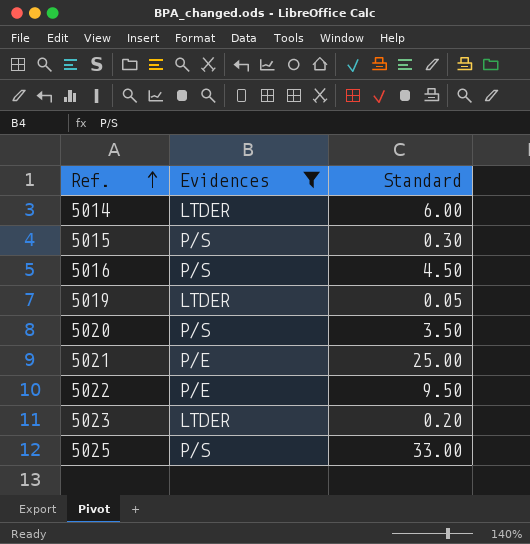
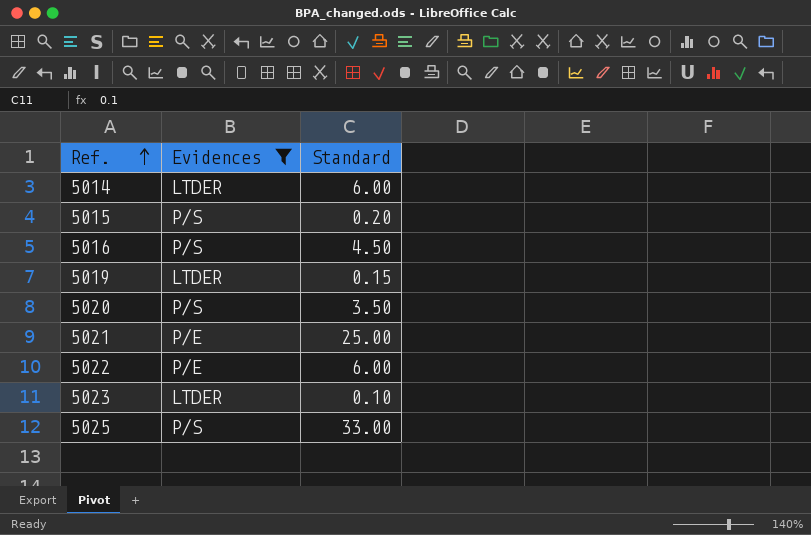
5015 | Standard: 0.30 -> 0.20
5019 | Standard: 0.05 -> 0.15
5022 | Standard: 9.50 -> 6.00
5023 | Standard: 0.20 -> 0.10

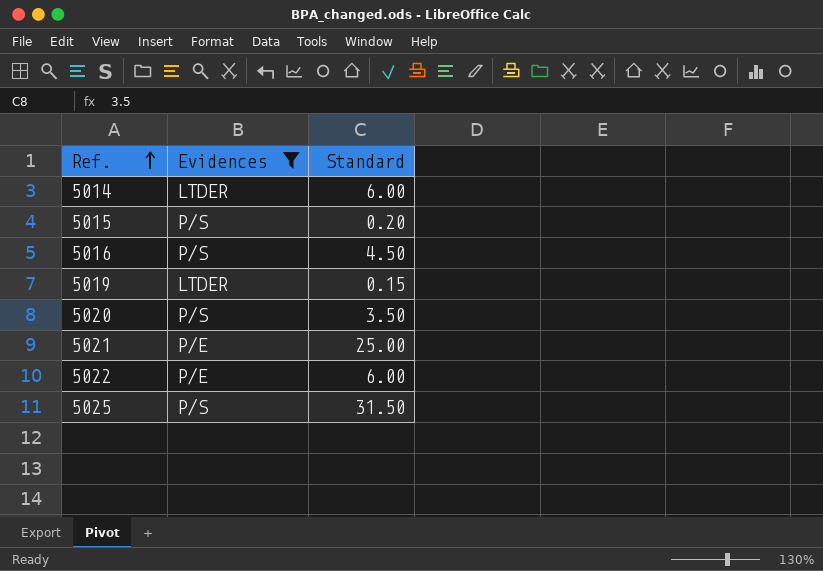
row 5023: LTDER | 0.10 -> none
5025 | Standard: 33.00 -> 31.50

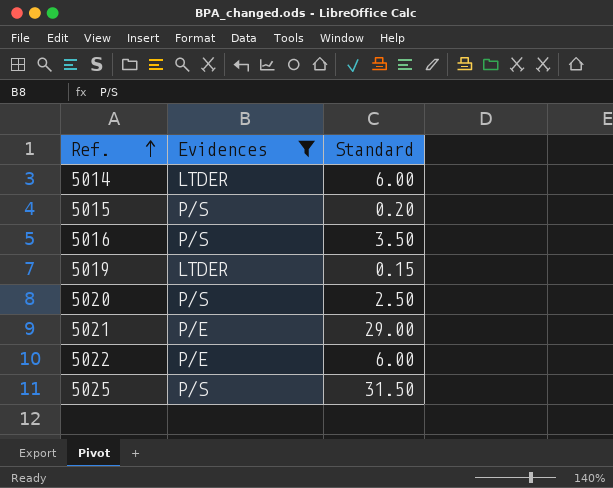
5016 | Standard: 4.50 -> 3.50
5020 | Standard: 3.50 -> 2.50
5021 | Standard: 25.00 -> 29.00

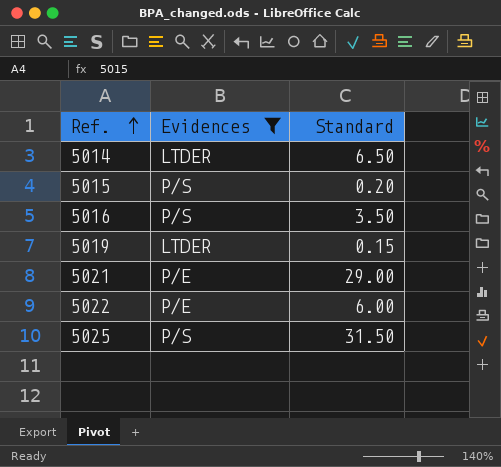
row 5020: P/S | 2.50 -> none
5014 | Standard: 6.00 -> 6.50

